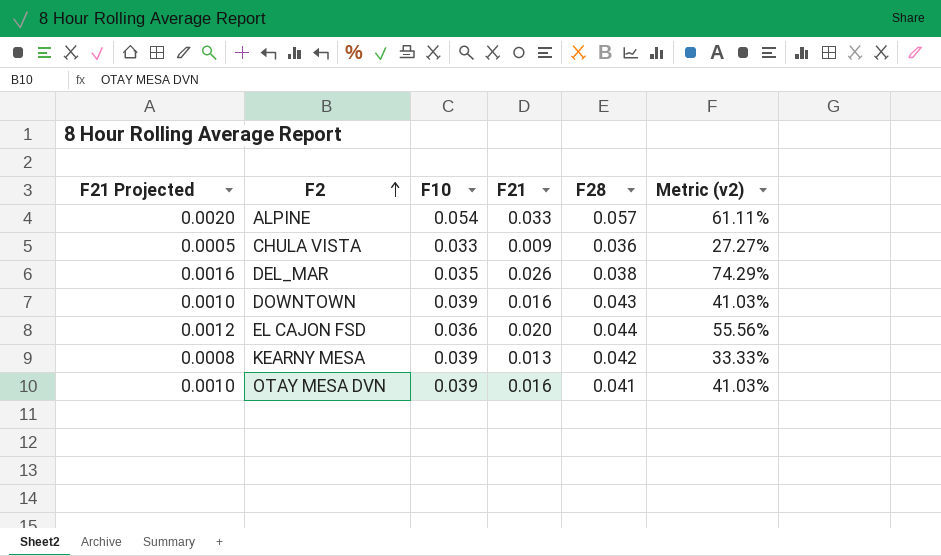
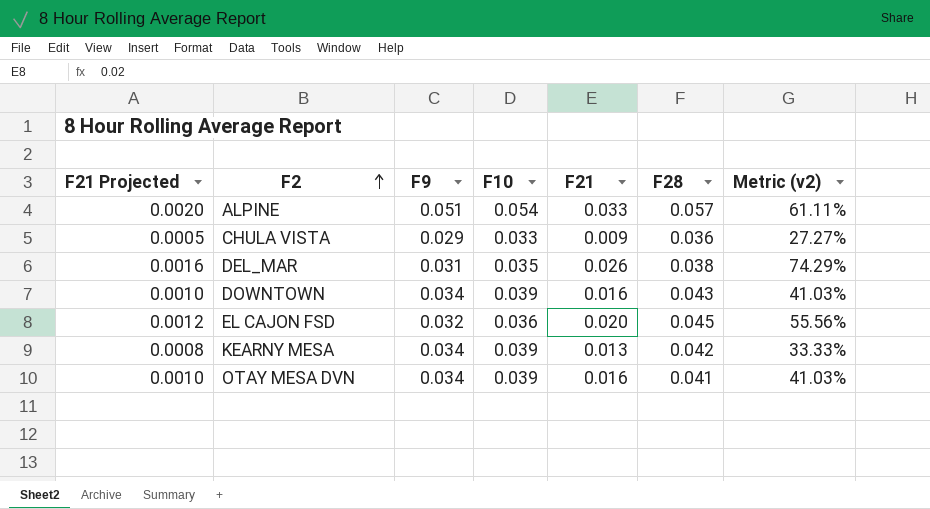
column F9 | position: none -> 3
EL CAJON FSD | F28: 0.044 -> 0.045

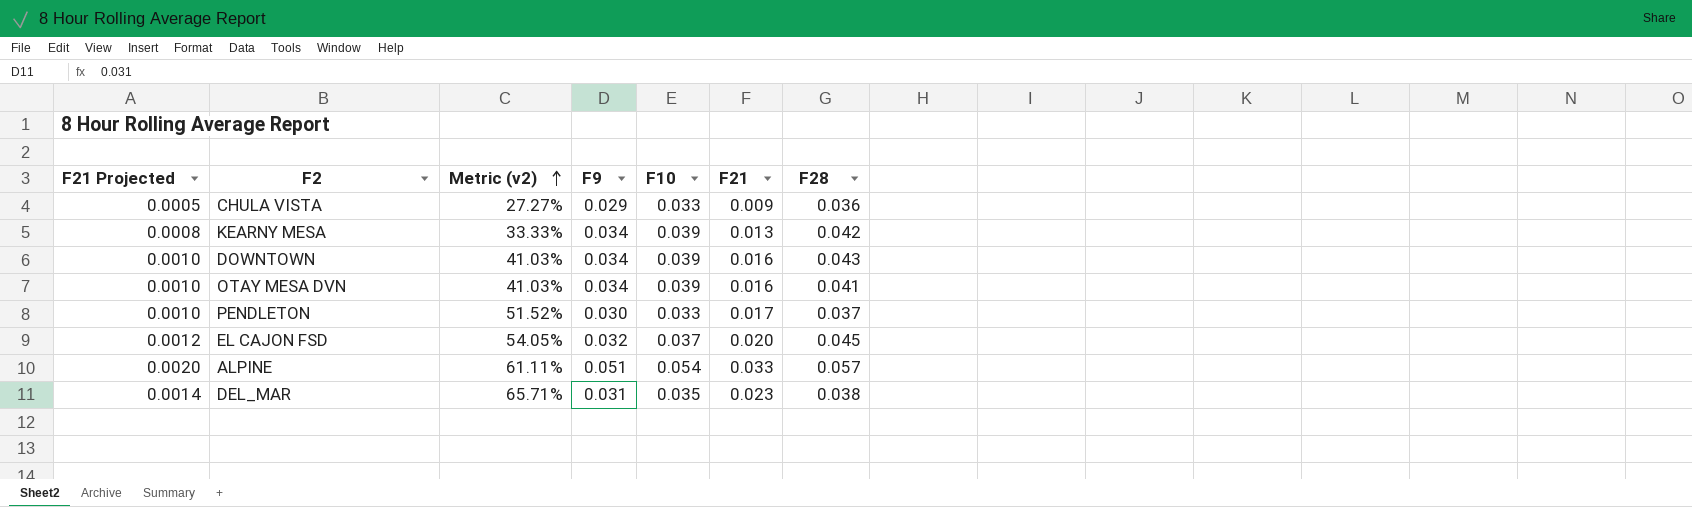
row order: F2 ascending -> Metric (v2) ascending
column Metric (v2) | position: 7 -> 3
row PENDLETON: none -> 0.0010 | 51.52% | 0.030 | 0.033 | 0.017 | 0.037
EL CAJON FSD | Metric (v2): 55.56% -> 54.05%
EL CAJON FSD | F10: 0.036 -> 0.037
DEL_MAR | F21 Projected: 0.0016 -> 0.0014
DEL_MAR | Metric (v2): 74.29% -> 65.71%
DEL_MAR | F21: 0.026 -> 0.023

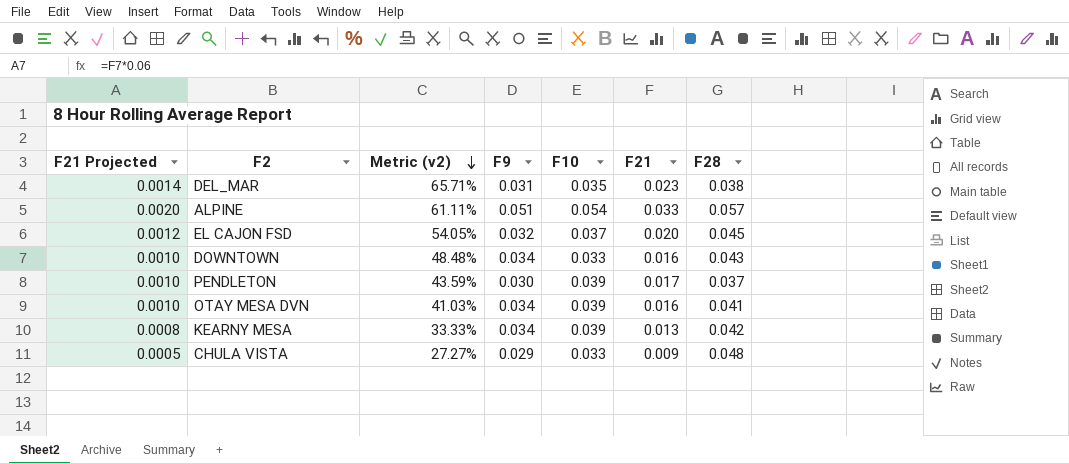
row order: Metric (v2) ascending -> Metric (v2) descending
DOWNTOWN | Metric (v2): 41.03% -> 48.48%
DOWNTOWN | F10: 0.039 -> 0.033
PENDLETON | Metric (v2): 51.52% -> 43.59%
PENDLETON | F10: 0.033 -> 0.039
CHULA VISTA | F28: 0.036 -> 0.048

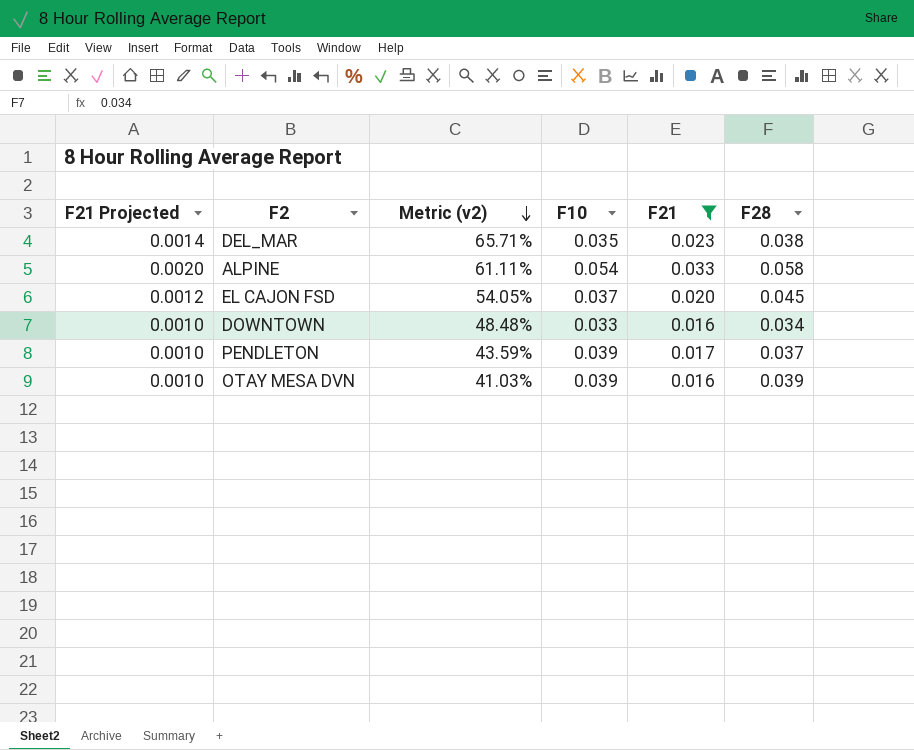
filter: none -> F21 >= 0.016
column F9 | position: 4 -> none
ALPINE | F28: 0.057 -> 0.058
DOWNTOWN | F28: 0.043 -> 0.034
OTAY MESA DVN | F28: 0.041 -> 0.039

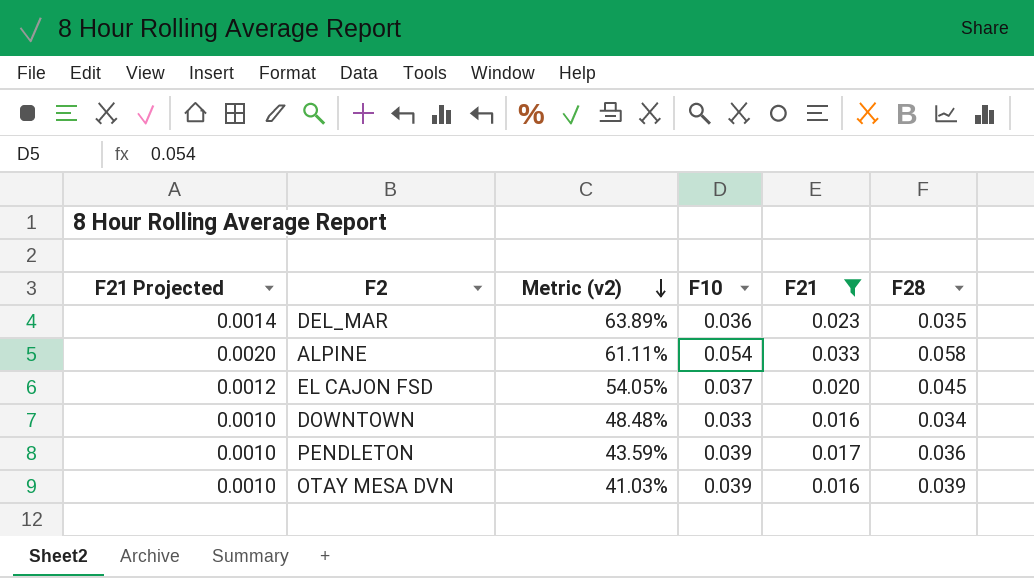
DEL_MAR | Metric (v2): 65.71% -> 63.89%
DEL_MAR | F10: 0.035 -> 0.036
DEL_MAR | F28: 0.038 -> 0.035
PENDLETON | F28: 0.037 -> 0.036

